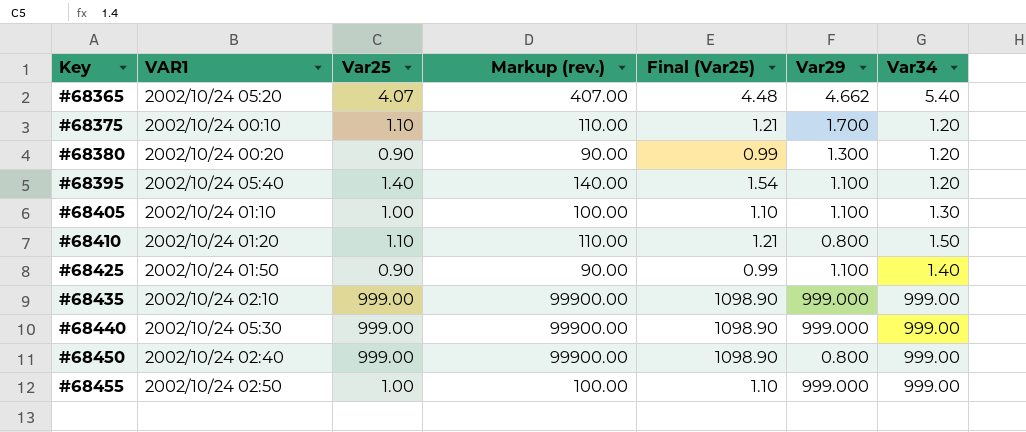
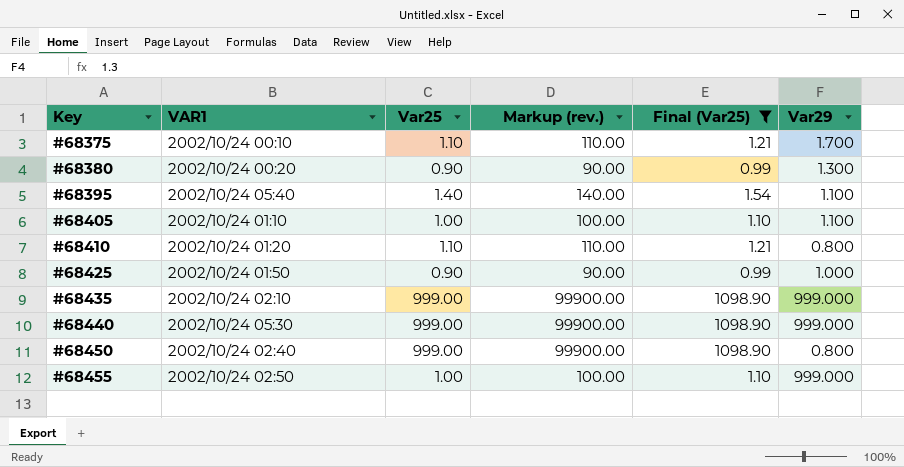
filter: none -> Final (Var25) != 4.48
column Var34 | position: 7 -> none
#68425 | Var29: 1.100 -> 1.000

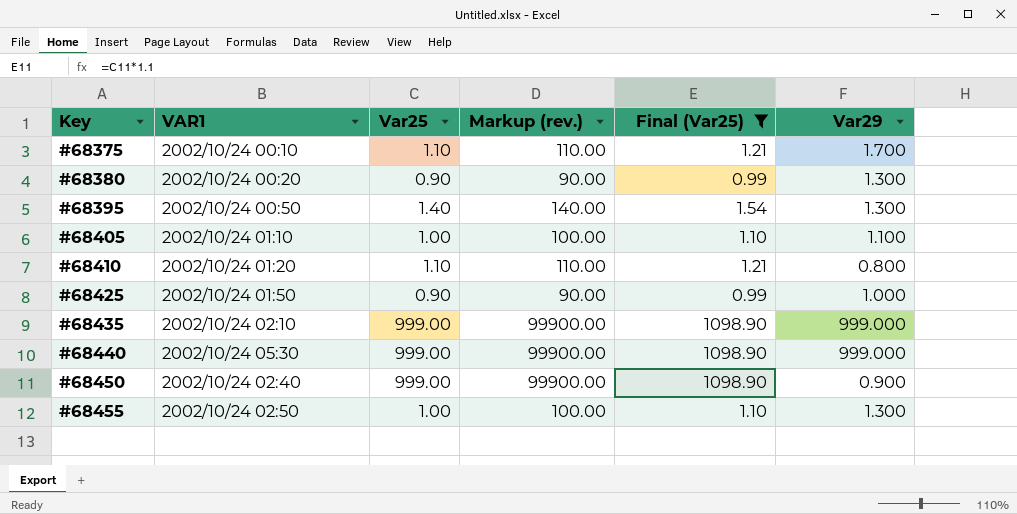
#68395 | VAR1: 2002/10/24 05:40 -> 2002/10/24 00:50
#68395 | Var29: 1.100 -> 1.300
#68450 | Var29: 0.800 -> 0.900
#68455 | Var29: 999.000 -> 1.300

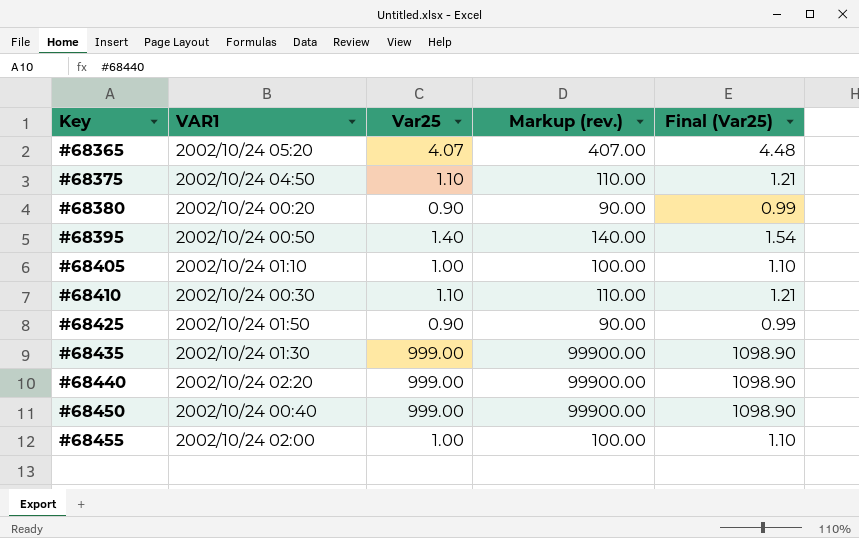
filter: Final (Var25) != 4.48 -> none
column Var29 | position: 6 -> none
#68375 | VAR1: 2002/10/24 00:10 -> 2002/10/24 04:50
#68410 | VAR1: 2002/10/24 01:20 -> 2002/10/24 00:30
#68435 | VAR1: 2002/10/24 02:10 -> 2002/10/24 01:30
#68440 | VAR1: 2002/10/24 05:30 -> 2002/10/24 02:20
#68450 | VAR1: 2002/10/24 02:40 -> 2002/10/24 00:40
#68455 | VAR1: 2002/10/24 02:50 -> 2002/10/24 02:00

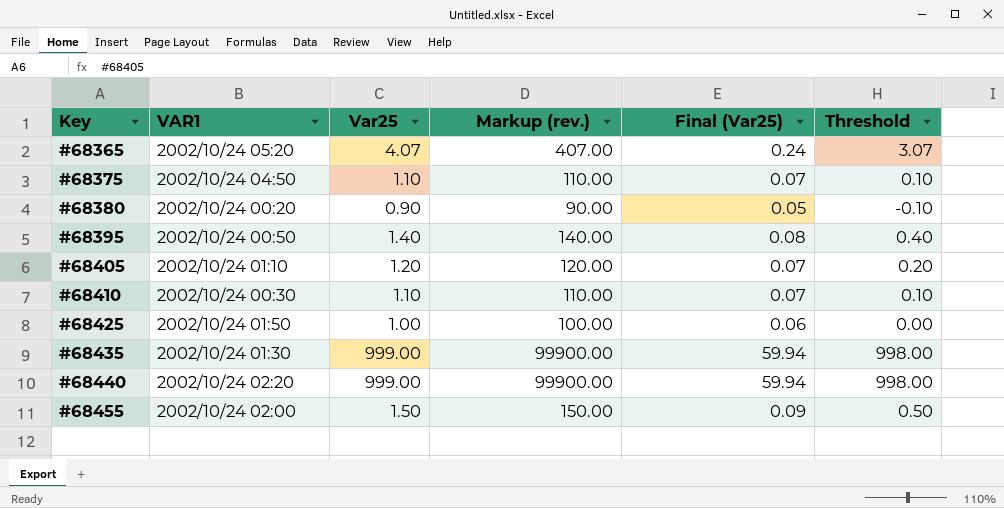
column Final (Var25) | formula: [Var25] * 1.1 -> [Var25] * 0.06
column Threshold | formula: none -> [Var25] - 1
row #68450: 2002/10/24 00:40 | 999.00 | 99900.00 | 1098.90 -> none
#68405 | Var25: 1.00 -> 1.20
#68405 | Markup (rev.): 100.00 -> 120.00
#68425 | Var25: 0.90 -> 1.00
#68425 | Markup (rev.): 90.00 -> 100.00
#68455 | Var25: 1.00 -> 1.50
#68455 | Markup (rev.): 100.00 -> 150.00

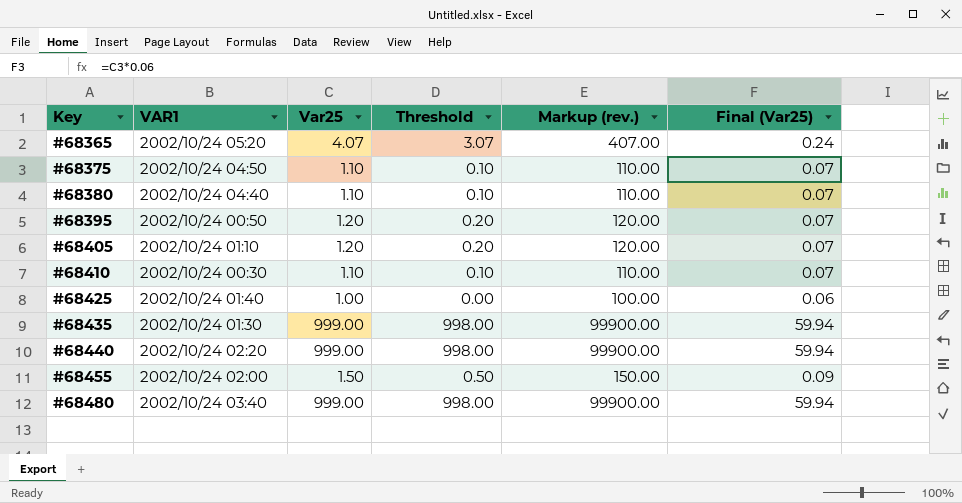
column Threshold | position: 6 -> 4
#68380 | VAR1: 2002/10/24 00:20 -> 2002/10/24 04:40
#68380 | Var25: 0.90 -> 1.10
#68380 | Threshold: -0.10 -> 0.10
#68380 | Markup (rev.): 90.00 -> 110.00
#68380 | Final (Var25): 0.05 -> 0.07
#68395 | Var25: 1.40 -> 1.20
#68395 | Threshold: 0.40 -> 0.20
#68395 | Markup (rev.): 140.00 -> 120.00
#68395 | Final (Var25): 0.08 -> 0.07
#68425 | VAR1: 2002/10/24 01:50 -> 2002/10/24 01:40
row #68480: none -> 2002/10/24 03:40 | 999.00 | 998.00 | 99900.00 | 59.94

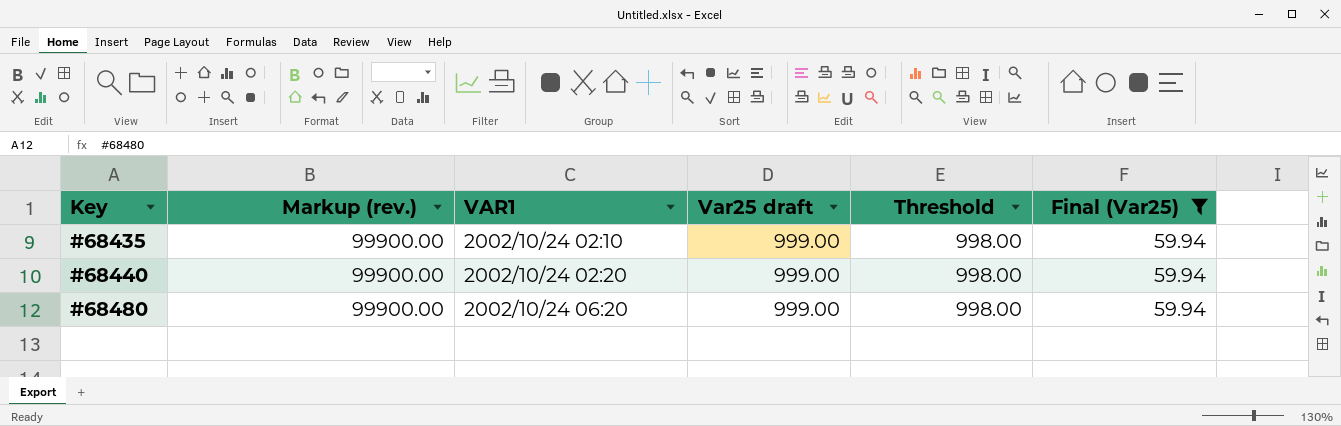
filter: none -> Final (Var25) = 59.94
column Markup (rev.) | position: 5 -> 2
column name: Var25 -> Var25 draft
#68435 | VAR1: 2002/10/24 01:30 -> 2002/10/24 02:10
#68480 | VAR1: 2002/10/24 03:40 -> 2002/10/24 06:20

